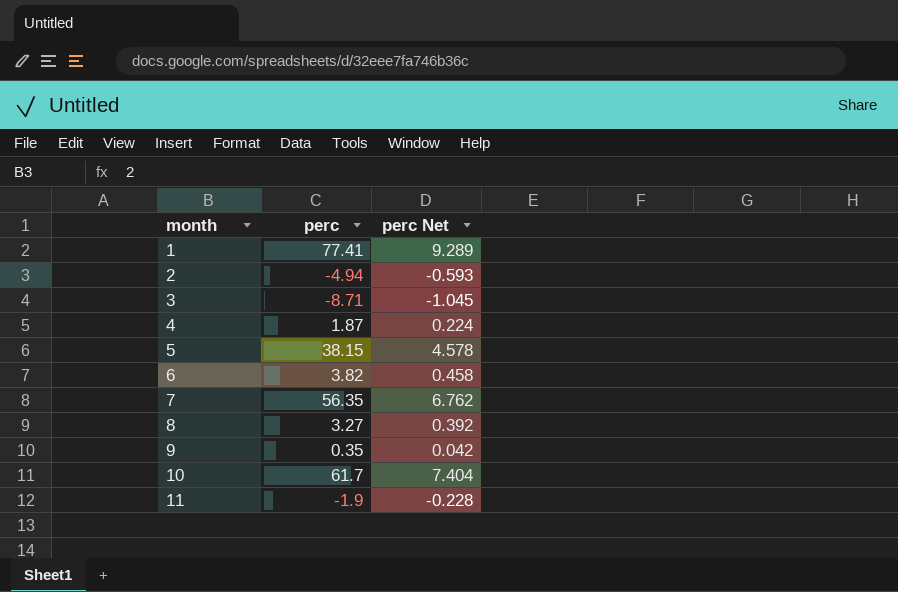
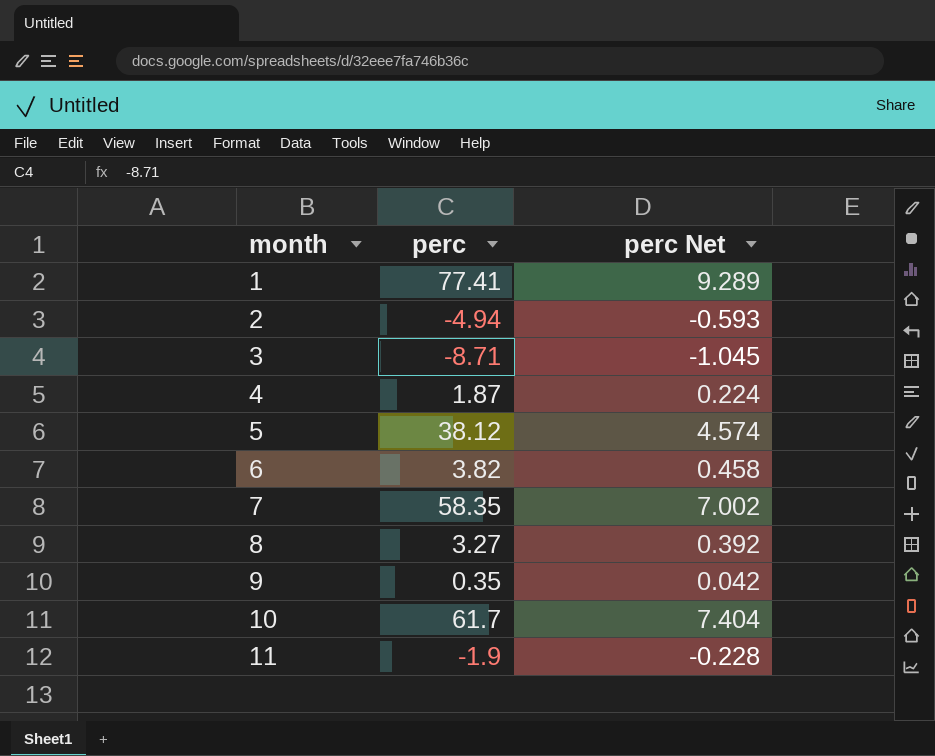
5 | perc: 38.15 -> 38.12
5 | perc Net: 4.578 -> 4.574
7 | perc: 56.35 -> 58.35
7 | perc Net: 6.762 -> 7.002

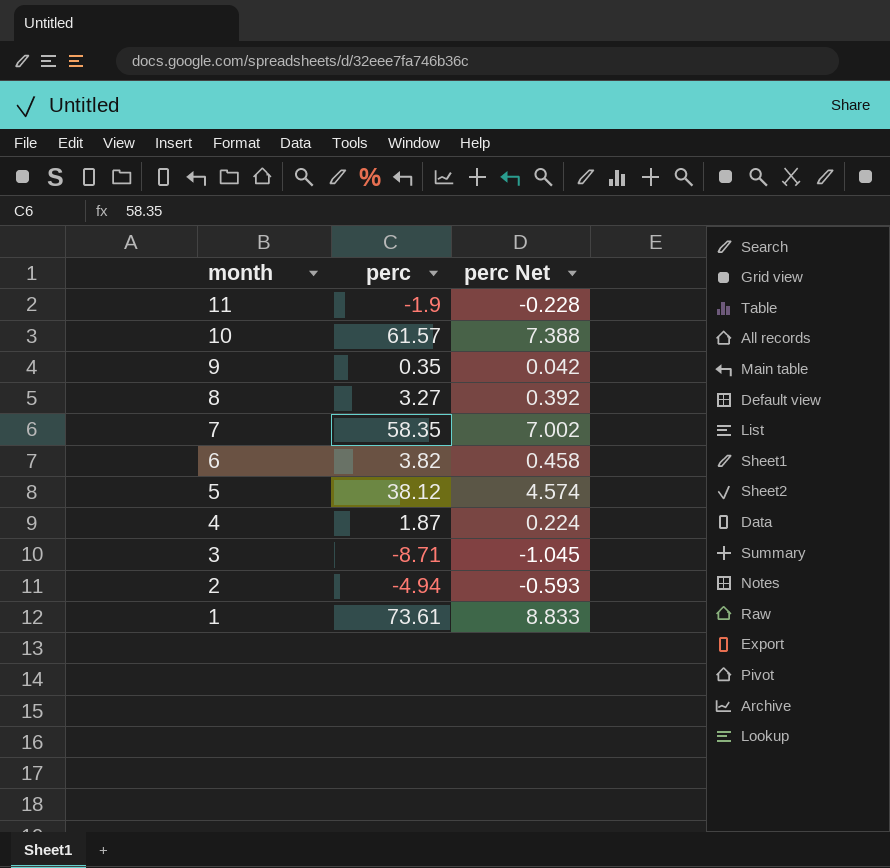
row order: month ascending -> month descending
10 | perc: 61.7 -> 61.57
10 | perc Net: 7.404 -> 7.388
1 | perc: 77.41 -> 73.61
1 | perc Net: 9.289 -> 8.833

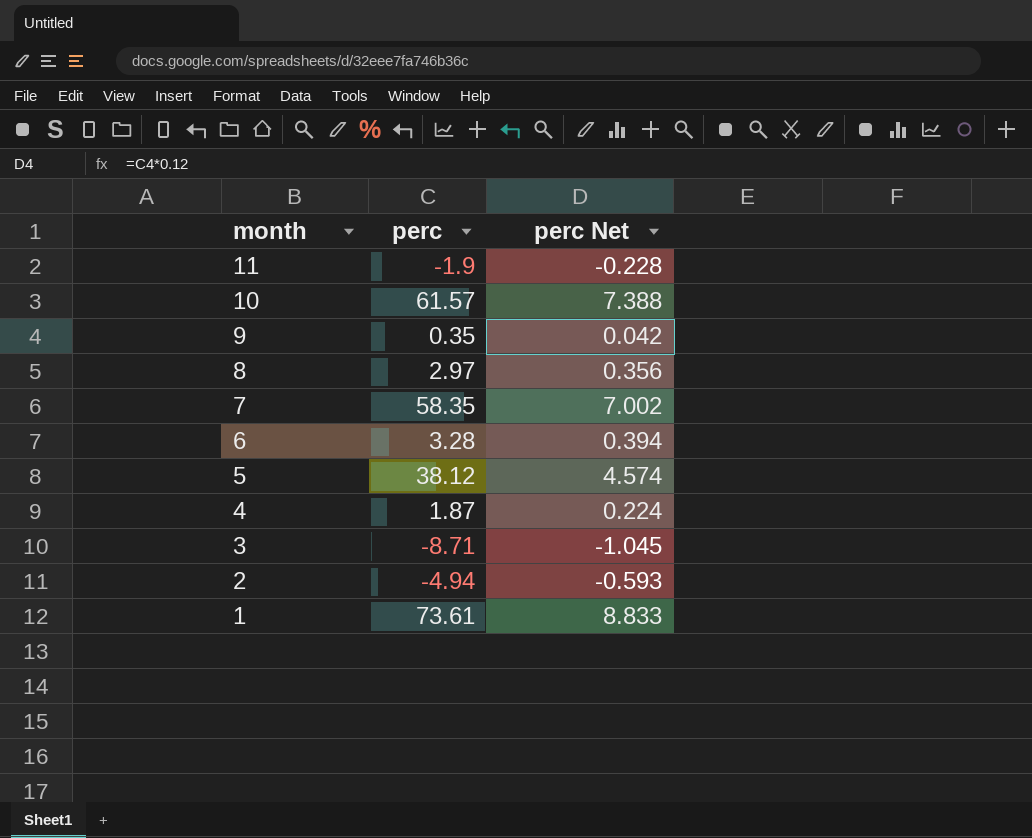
8 | perc: 3.27 -> 2.97
8 | perc Net: 0.392 -> 0.356
6 | perc: 3.82 -> 3.28
6 | perc Net: 0.458 -> 0.394

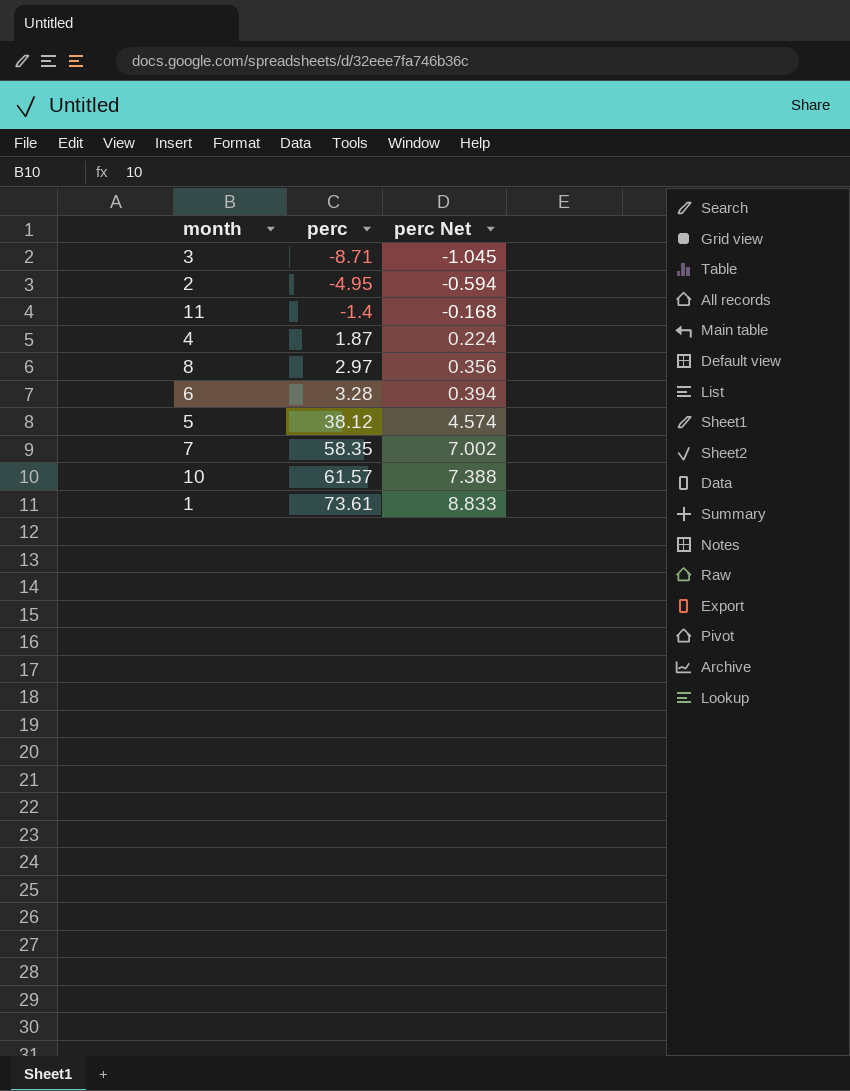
row order: month descending -> perc ascending
row 9: 0.35 | 0.042 -> none
2 | perc: -4.94 -> -4.95
2 | perc Net: -0.593 -> -0.594
11 | perc: -1.9 -> -1.4
11 | perc Net: -0.228 -> -0.168

